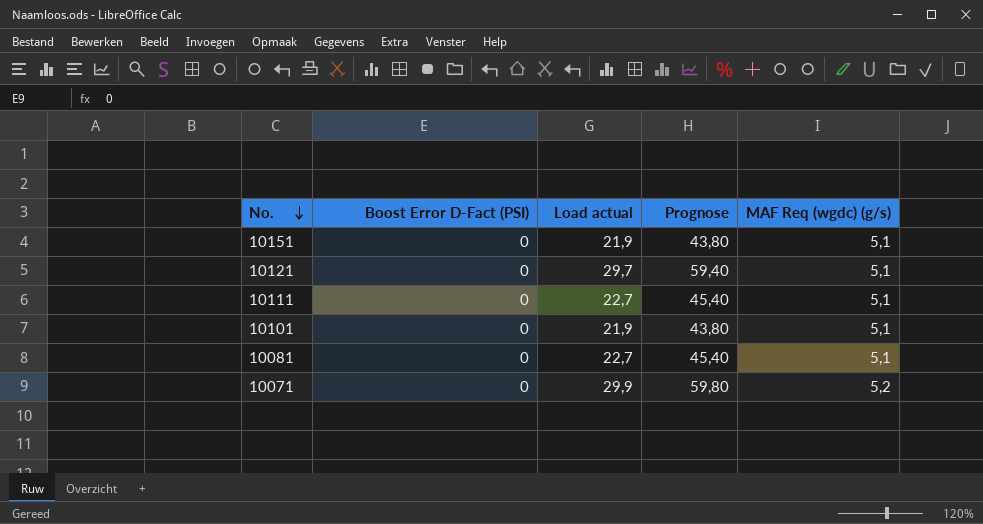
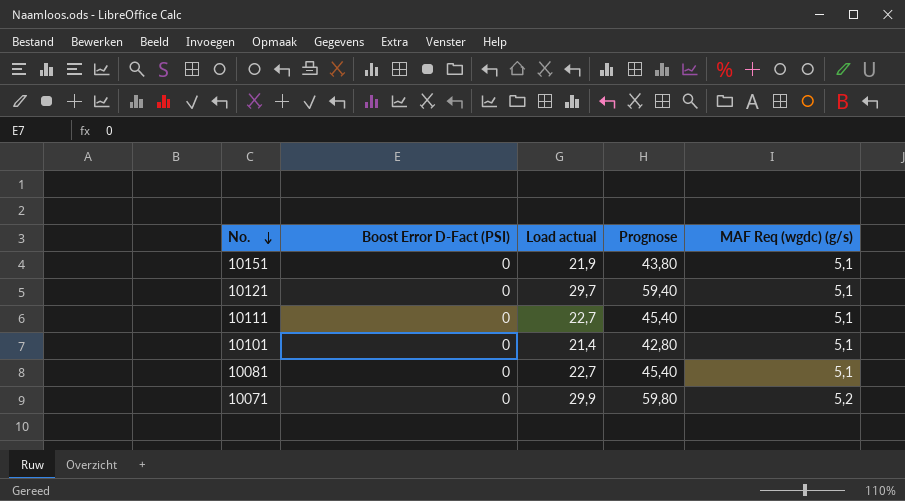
10101 | Load actual: 21,9 -> 21,4
10101 | Prognose: 43,80 -> 42,80

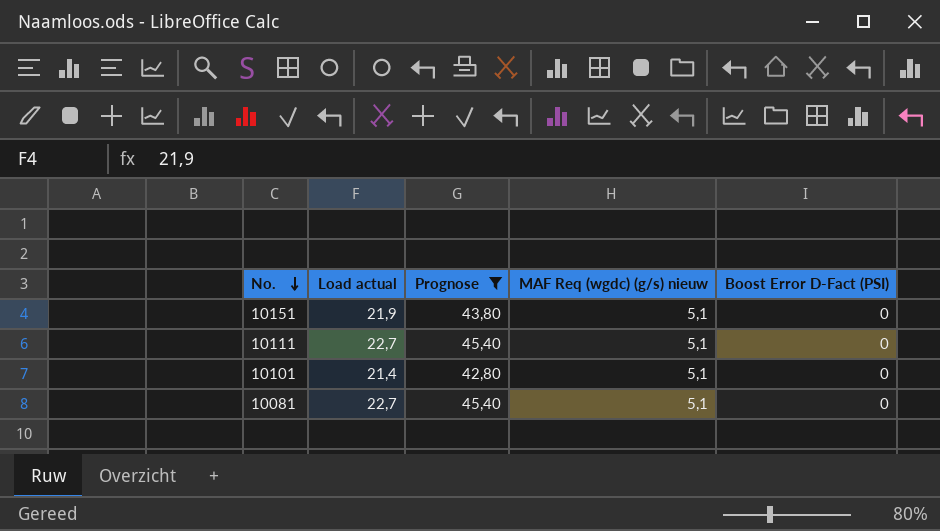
filter: none -> Prognose <= 45,40
column name: MAF Req (wgdc) (g/s) -> MAF Req (wgdc) (g/s) nieuw
column Boost Error D-Fact (PSI) | position: 2 -> 5

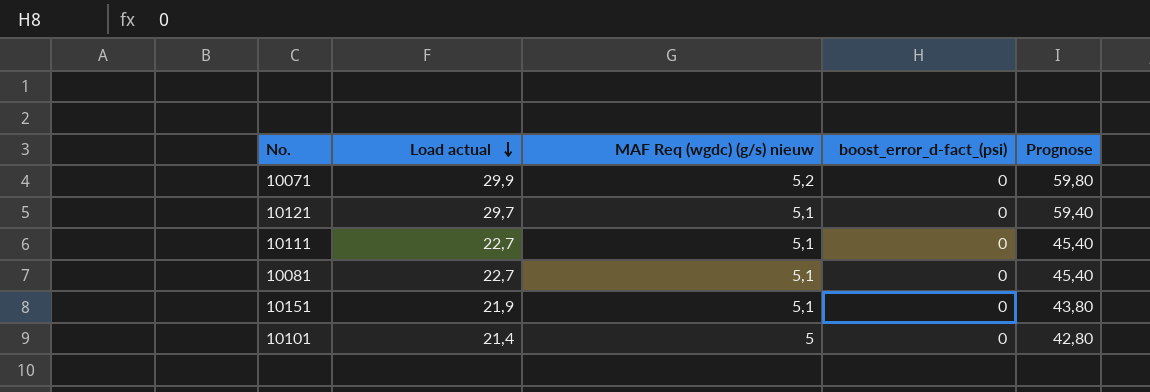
filter: Prognose <= 45,40 -> none
row order: No. descending -> Load actual descending
column name: Boost Error D-Fact (PSI) -> boost_error_d-fact_(psi)
column Prognose | position: 3 -> 5
10101 | MAF Req (wgdc) (g/s) nieuw: 5,1 -> 5

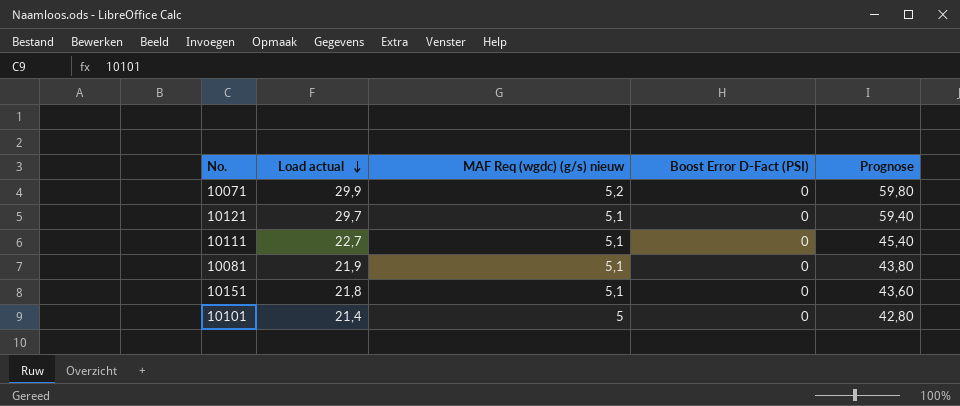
column name: boost_error_d-fact_(psi) -> Boost Error D-Fact (PSI)
10081 | Load actual: 22,7 -> 21,9
10081 | Prognose: 45,40 -> 43,80
10151 | Load actual: 21,9 -> 21,8
10151 | Prognose: 43,80 -> 43,60

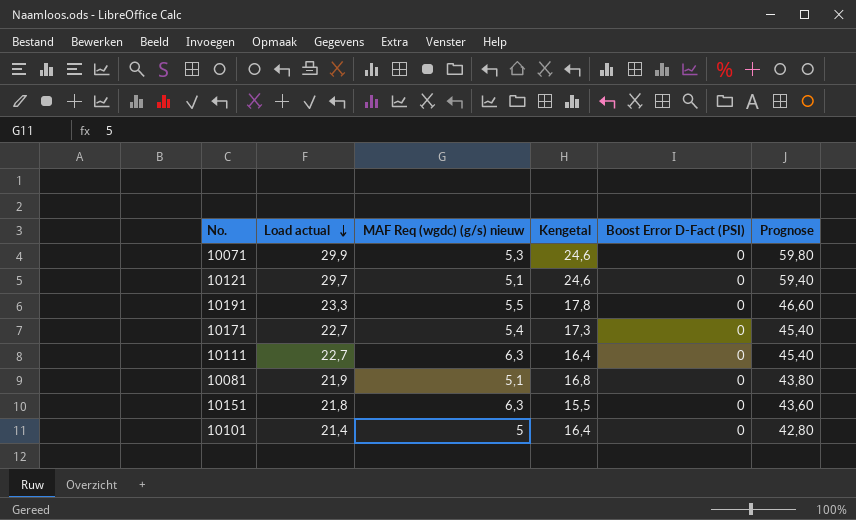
column Kengetal | formula: none -> [Load actual] - [MAF Req (wgdc) (g/s) nieuw]
10071 | MAF Req (wgdc) (g/s) nieuw: 5,2 -> 5,3
row 10191: none -> 23,3 | 5,5 | 17,8 | 0 | 46,60
row 10171: none -> 22,7 | 5,4 | 17,3 | 0 | 45,40
10111 | MAF Req (wgdc) (g/s) nieuw: 5,1 -> 6,3
10151 | MAF Req (wgdc) (g/s) nieuw: 5,1 -> 6,3

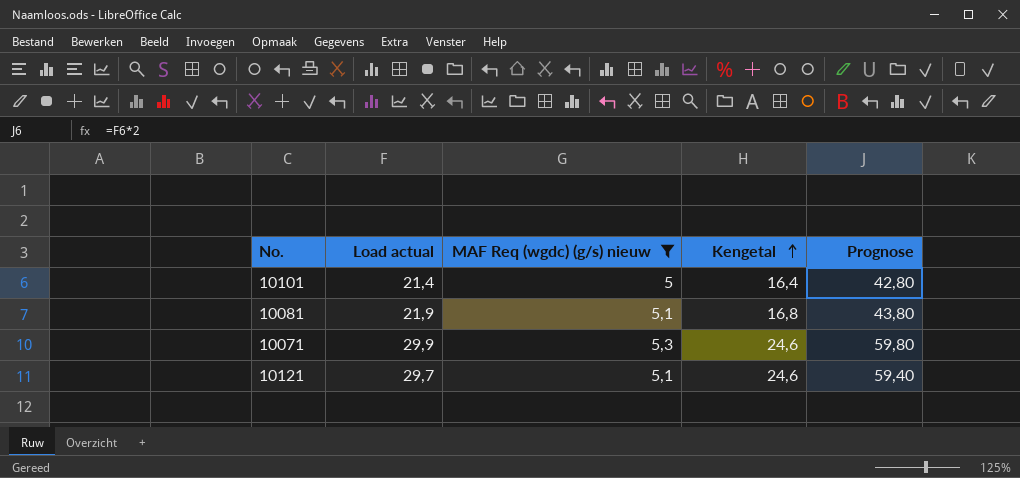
filter: none -> MAF Req (wgdc) (g/s) nieuw <= 5,3
row order: Load actual descending -> Kengetal ascending
column Boost Error D-Fact (PSI) | position: 5 -> none

